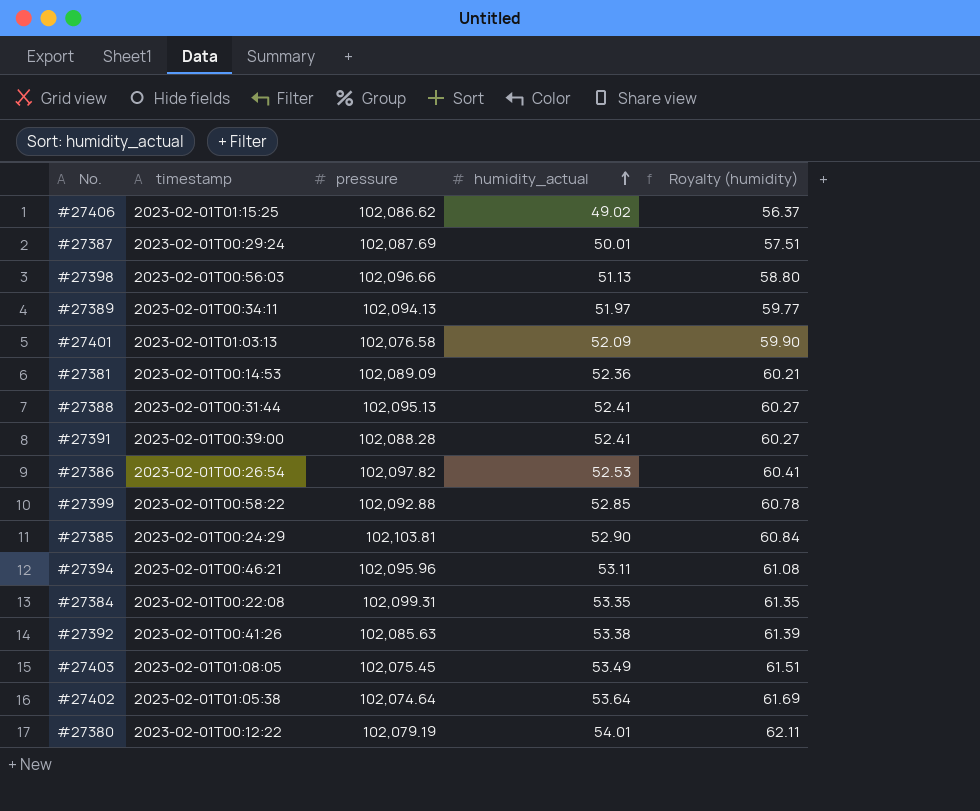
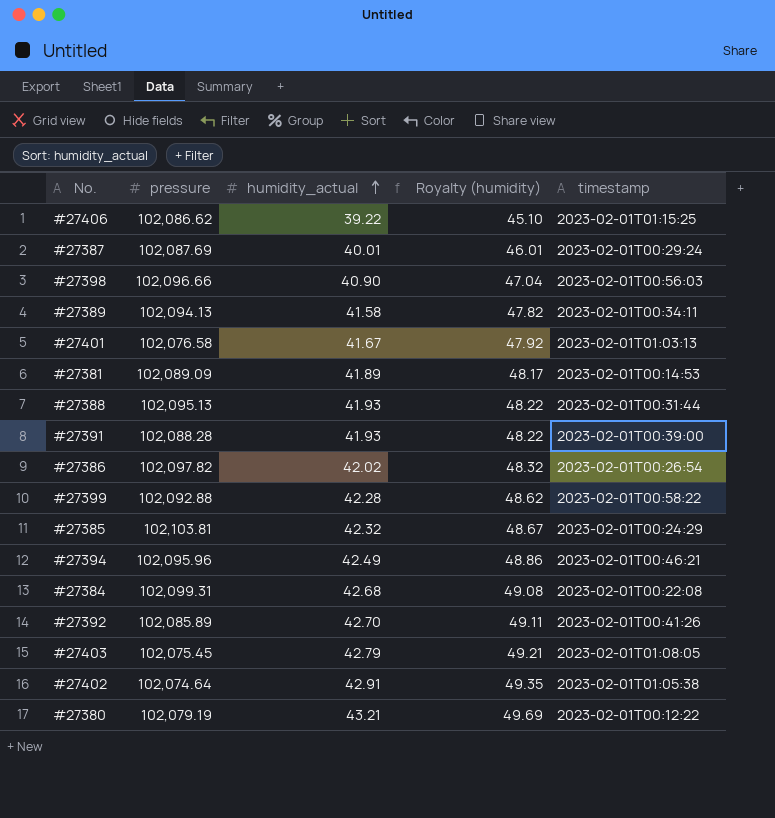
column timestamp | position: 2 -> 5
#27406 | humidity_actual: 49.02 -> 39.22
#27406 | Royalty (humidity): 56.37 -> 45.10
#27387 | humidity_actual: 50.01 -> 40.01
#27387 | Royalty (humidity): 57.51 -> 46.01
#27398 | humidity_actual: 51.13 -> 40.90
#27398 | Royalty (humidity): 58.80 -> 47.04
#27389 | humidity_actual: 51.97 -> 41.58
#27389 | Royalty (humidity): 59.77 -> 47.82
#27401 | humidity_actual: 52.09 -> 41.67
#27401 | Royalty (humidity): 59.90 -> 47.92
#27381 | humidity_actual: 52.36 -> 41.89
#27381 | Royalty (humidity): 60.21 -> 48.17
#27388 | humidity_actual: 52.41 -> 41.93
#27388 | Royalty (humidity): 60.27 -> 48.22
#27391 | humidity_actual: 52.41 -> 41.93
#27391 | Royalty (humidity): 60.27 -> 48.22
#27386 | humidity_actual: 52.53 -> 42.02
#27386 | Royalty (humidity): 60.41 -> 48.32
#27399 | humidity_actual: 52.85 -> 42.28
#27399 | Royalty (humidity): 60.78 -> 48.62
#27385 | humidity_actual: 52.90 -> 42.32
#27385 | Royalty (humidity): 60.84 -> 48.67
#27394 | humidity_actual: 53.11 -> 42.49
#27394 | Royalty (humidity): 61.08 -> 48.86
#27384 | humidity_actual: 53.35 -> 42.68
#27384 | Royalty (humidity): 61.35 -> 49.08
#27392 | pressure: 102,085.63 -> 102,085.89
#27392 | humidity_actual: 53.38 -> 42.70
#27392 | Royalty (humidity): 61.39 -> 49.11
#27403 | humidity_actual: 53.49 -> 42.79
#27403 | Royalty (humidity): 61.51 -> 49.21
#27402 | humidity_actual: 53.64 -> 42.91
#27402 | Royalty (humidity): 61.69 -> 49.35
#27380 | humidity_actual: 54.01 -> 43.21
#27380 | Royalty (humidity): 62.11 -> 49.69

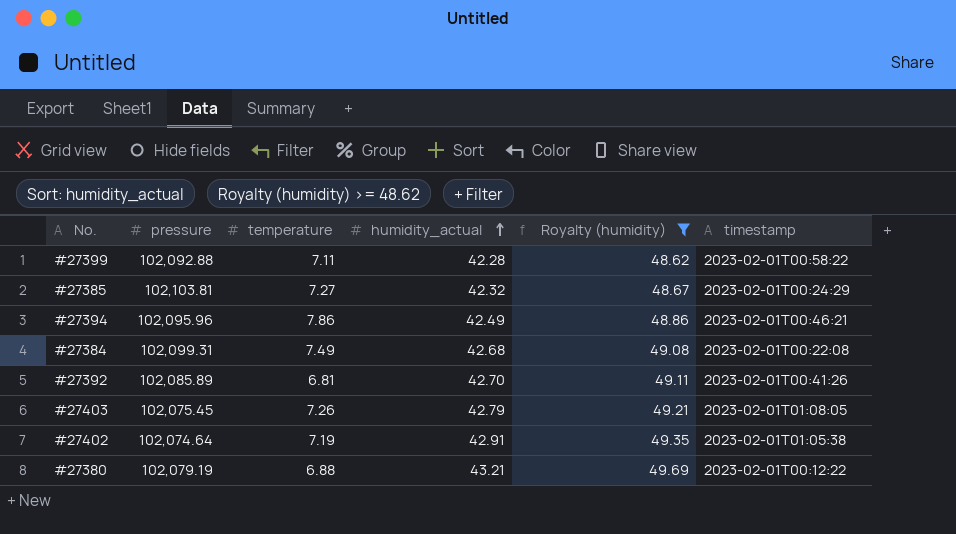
filter: none -> Royalty (humidity) >= 48.62
column temperature | position: none -> 3

